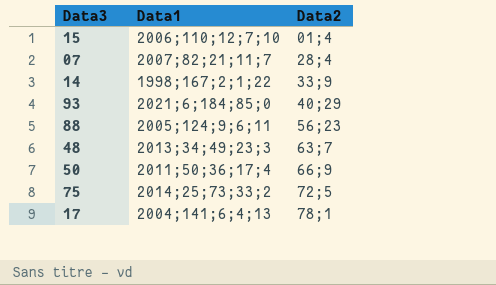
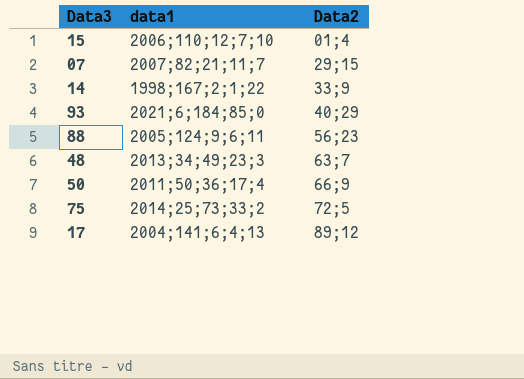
column name: Data1 -> data1
07 | Data2: 28;4 -> 29;15
17 | Data2: 78;1 -> 89;12

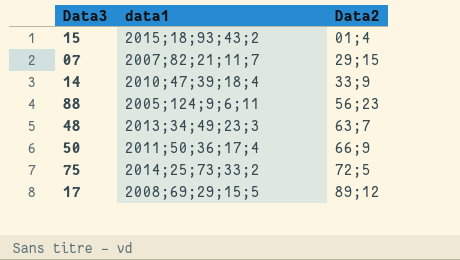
row 93: 2021;6;184;85;0 | 40;29 -> none
15 | data1: 2006;110;12;7;10 -> 2015;18;93;43;2
14 | data1: 1998;167;2;1;22 -> 2010;47;39;18;4
17 | data1: 2004;141;6;4;13 -> 2008;69;29;15;5

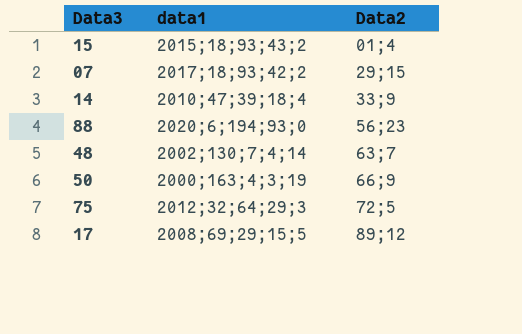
07 | data1: 2007;82;21;11;7 -> 2017;18;93;42;2
88 | data1: 2005;124;9;6;11 -> 2020;6;194;93;0
48 | data1: 2013;34;49;23;3 -> 2002;130;7;4;14
50 | data1: 2011;50;36;17;4 -> 2000;163;4;3;19
75 | data1: 2014;25;73;33;2 -> 2012;32;64;29;3

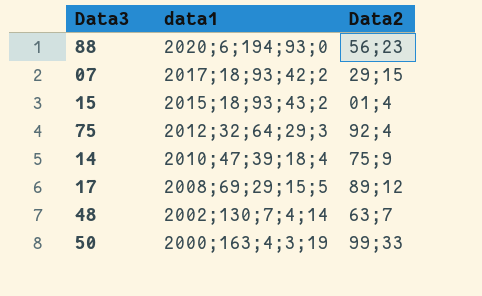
row order: Data2 ascending -> data1 descending
75 | Data2: 72;5 -> 92;4
14 | Data2: 33;9 -> 75;9
50 | Data2: 66;9 -> 99;33

